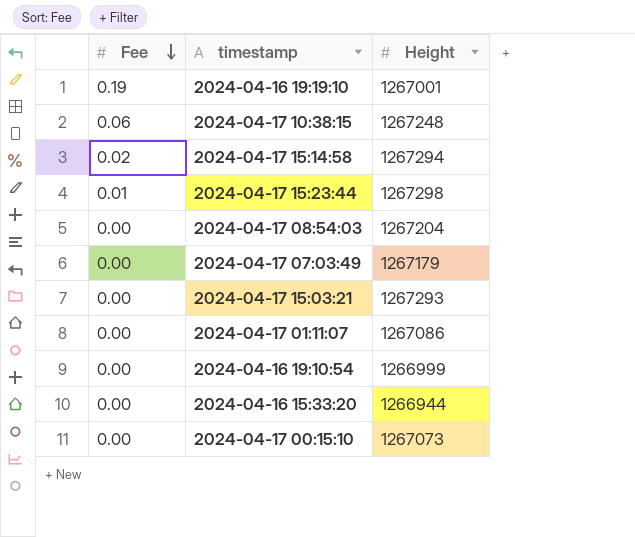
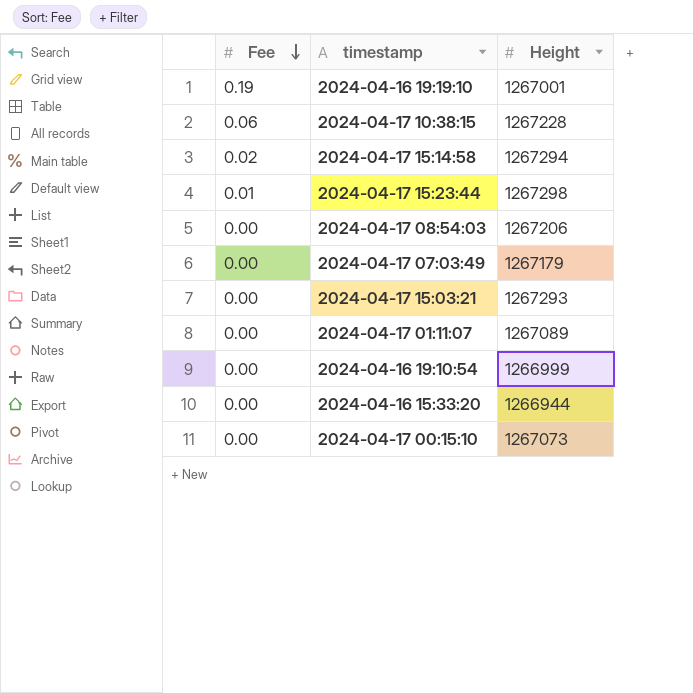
2024-04-17 10:38:15 | Height: 1267248 -> 1267228
2024-04-17 08:54:03 | Height: 1267204 -> 1267206
2024-04-17 01:11:07 | Height: 1267086 -> 1267089

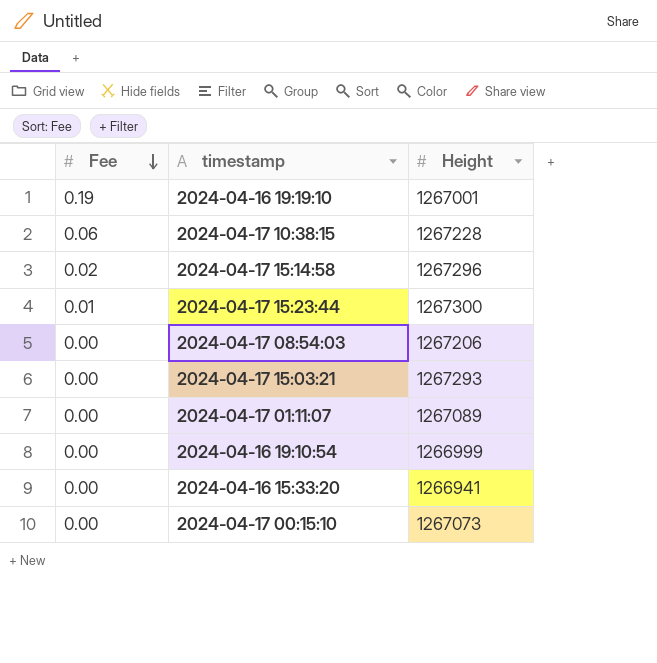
row 2024-04-17 07:03:49: 0.00 | 1267179 -> none
2024-04-17 15:14:58 | Height: 1267294 -> 1267296
2024-04-17 15:23:44 | Height: 1267298 -> 1267300
2024-04-16 15:33:20 | Height: 1266944 -> 1266941

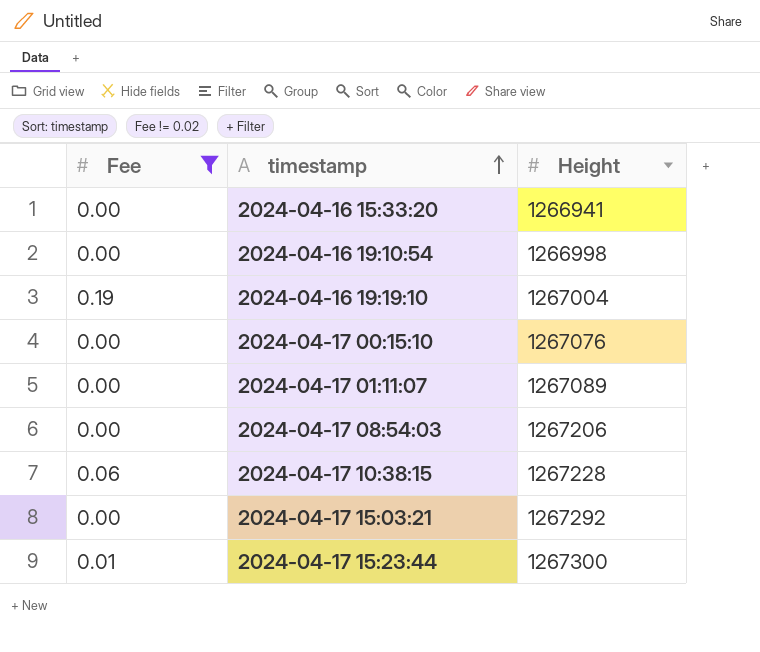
filter: none -> Fee != 0.02
row order: Fee descending -> timestamp ascending
2024-04-16 19:10:54 | Height: 1266999 -> 1266998
2024-04-16 19:19:10 | Height: 1267001 -> 1267004
2024-04-17 00:15:10 | Height: 1267073 -> 1267076
2024-04-17 15:03:21 | Height: 1267293 -> 1267292

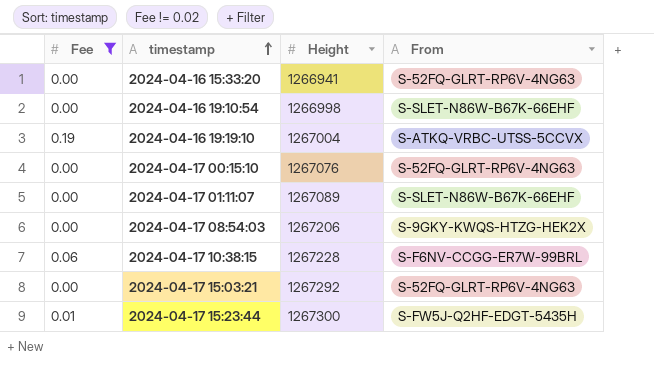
column From | position: none -> 4

